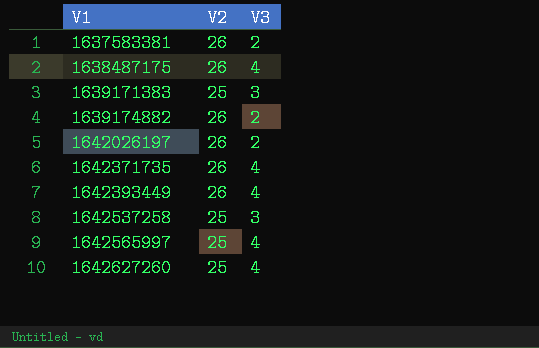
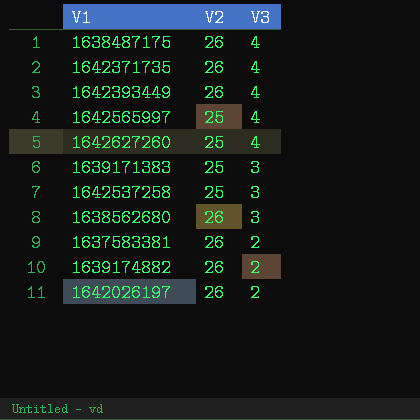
row order: V1 ascending -> V3 descending
row 1638562680: none -> 26 | 3

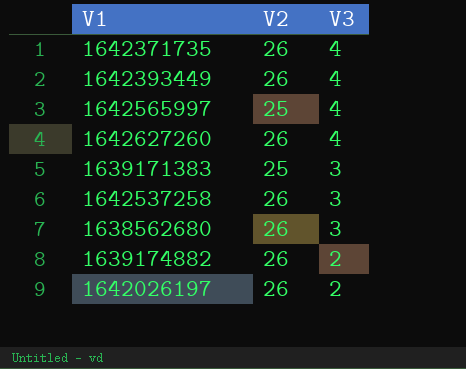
row 1638487175: 26 | 4 -> none
row 1637583381: 26 | 2 -> none
1642627260 | V2: 25 -> 26
1642537258 | V2: 25 -> 26

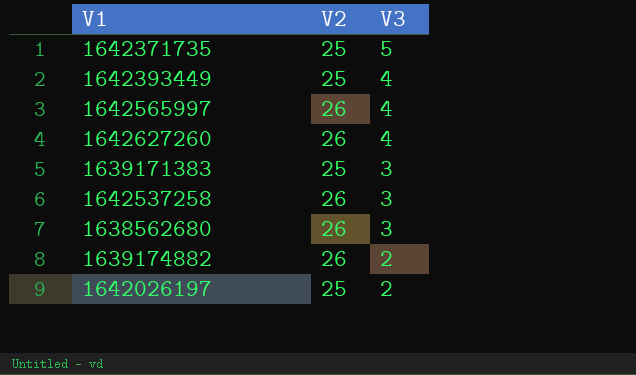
1642371735 | V2: 26 -> 25
1642371735 | V3: 4 -> 5
1642393449 | V2: 26 -> 25
1642565997 | V2: 25 -> 26
1642026197 | V2: 26 -> 25

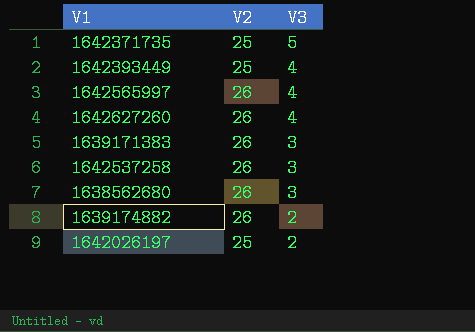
1639171383 | V2: 25 -> 26

